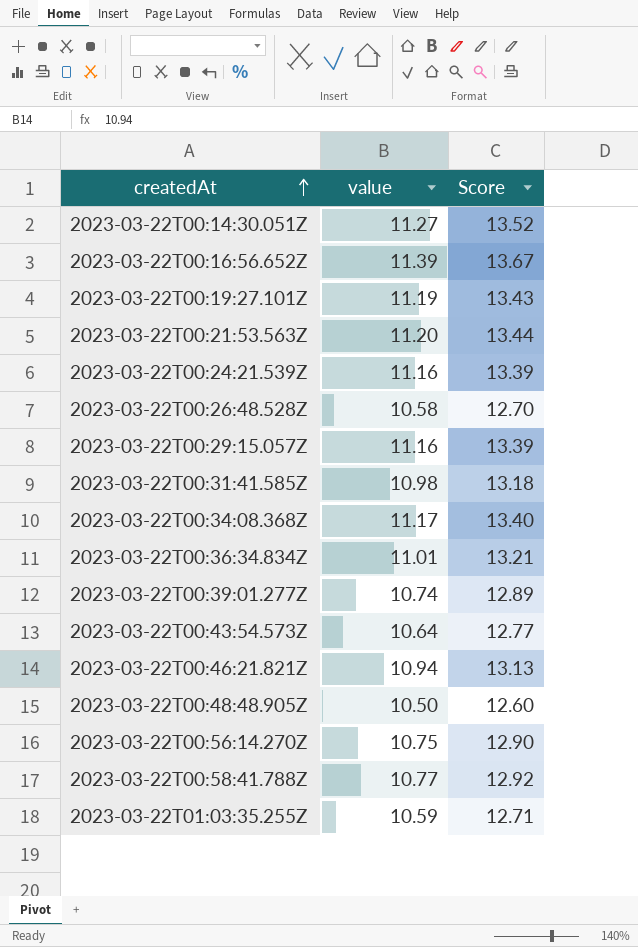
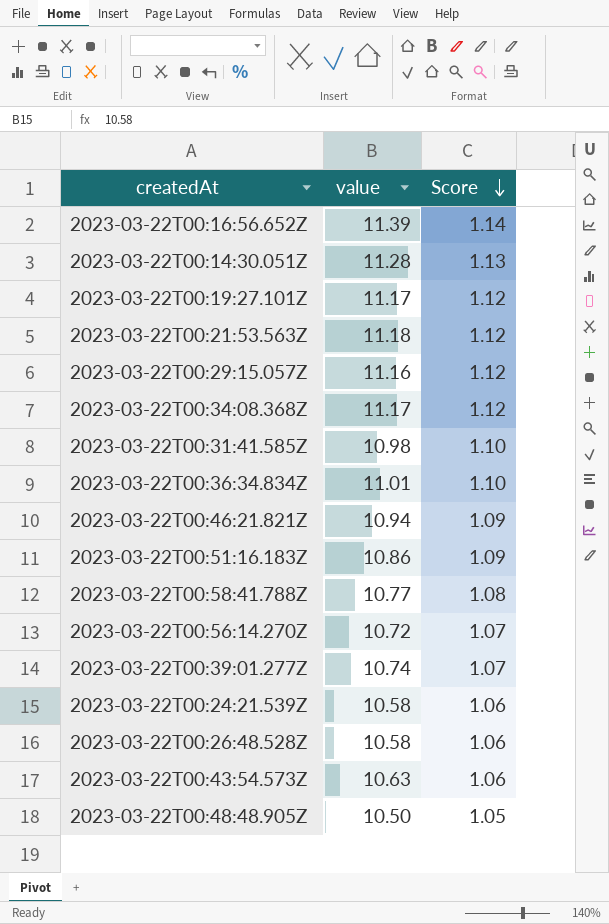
row order: createdAt ascending -> Score descending
column Score | formula: [value] * 1.2 -> [value] * 0.1
row 2023-03-22T01:03:35.255Z: 10.59 | 12.71 -> none
2023-03-22T00:14:30.051Z | value: 11.27 -> 11.28
2023-03-22T00:19:27.101Z | value: 11.19 -> 11.17
2023-03-22T00:21:53.563Z | value: 11.20 -> 11.18
row 2023-03-22T00:51:16.183Z: none -> 10.86 | 1.09
2023-03-22T00:56:14.270Z | value: 10.75 -> 10.72
2023-03-22T00:24:21.539Z | value: 11.16 -> 10.58
2023-03-22T00:43:54.573Z | value: 10.64 -> 10.63

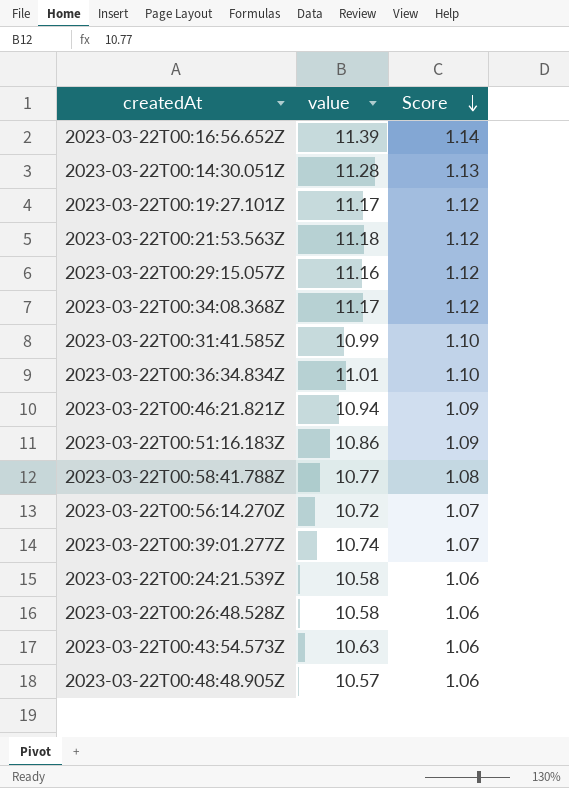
2023-03-22T00:31:41.585Z | value: 10.98 -> 10.99
2023-03-22T00:48:48.905Z | value: 10.50 -> 10.57
2023-03-22T00:48:48.905Z | Score: 1.05 -> 1.06

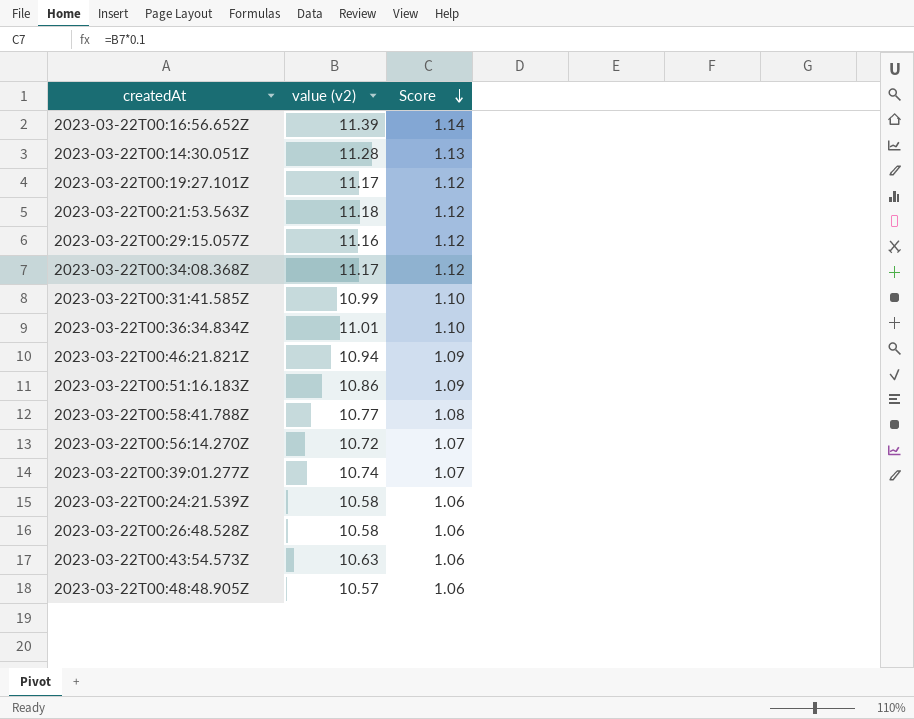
column name: value -> value (v2)

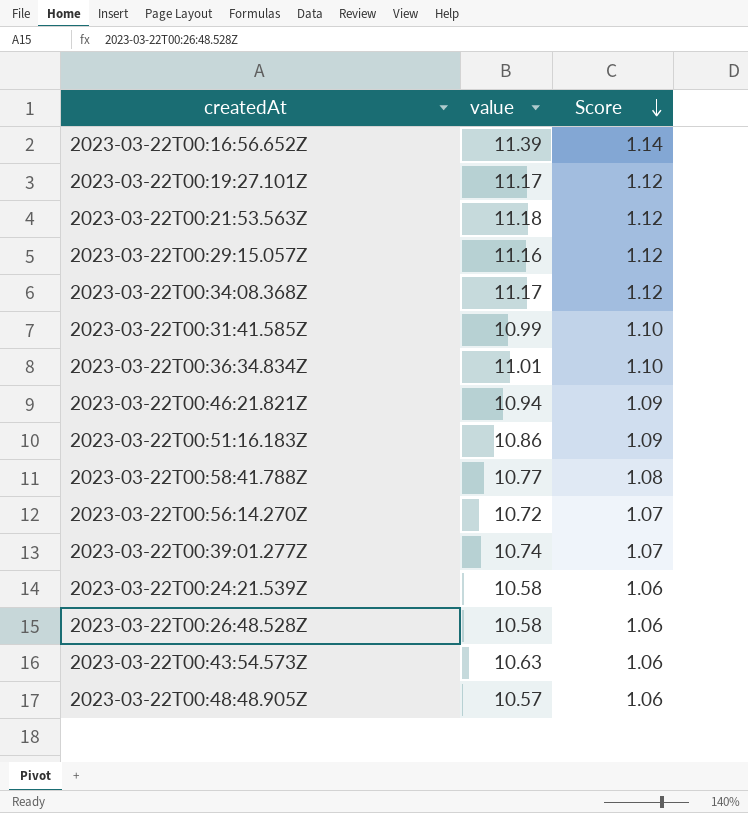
column name: value (v2) -> value
row 2023-03-22T00:14:30.051Z: 11.28 | 1.13 -> none

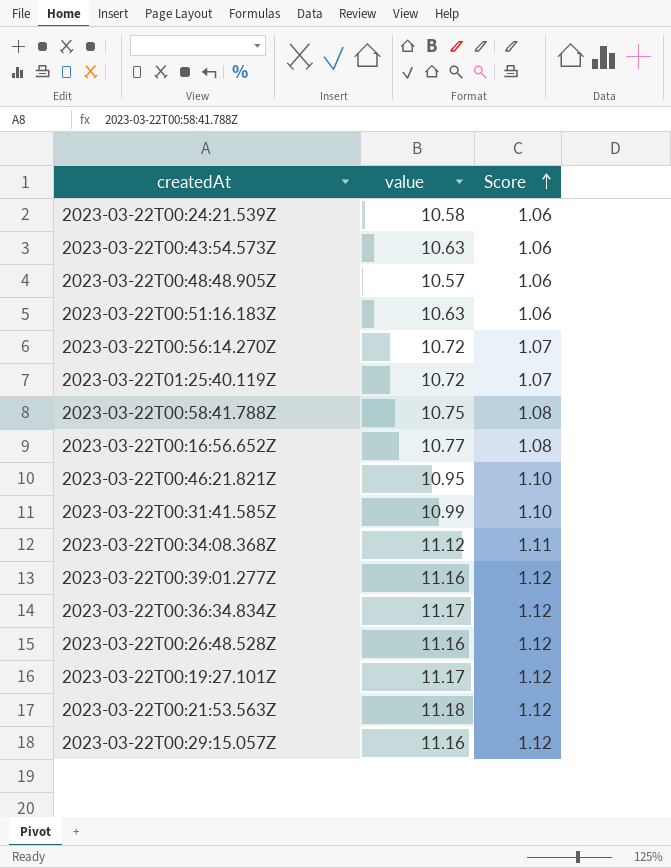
row order: Score descending -> Score ascending
2023-03-22T00:51:16.183Z | value: 10.86 -> 10.63
2023-03-22T00:51:16.183Z | Score: 1.09 -> 1.06
row 2023-03-22T01:25:40.119Z: none -> 10.72 | 1.07
2023-03-22T00:58:41.788Z | value: 10.77 -> 10.75
2023-03-22T00:16:56.652Z | value: 11.39 -> 10.77
2023-03-22T00:16:56.652Z | Score: 1.14 -> 1.08
2023-03-22T00:46:21.821Z | value: 10.94 -> 10.95
2023-03-22T00:46:21.821Z | Score: 1.09 -> 1.10
2023-03-22T00:34:08.368Z | value: 11.17 -> 11.12
2023-03-22T00:34:08.368Z | Score: 1.12 -> 1.11
2023-03-22T00:39:01.277Z | value: 10.74 -> 11.16
2023-03-22T00:39:01.277Z | Score: 1.07 -> 1.12
2023-03-22T00:36:34.834Z | value: 11.01 -> 11.17
2023-03-22T00:36:34.834Z | Score: 1.10 -> 1.12
2023-03-22T00:26:48.528Z | value: 10.58 -> 11.16
2023-03-22T00:26:48.528Z | Score: 1.06 -> 1.12

